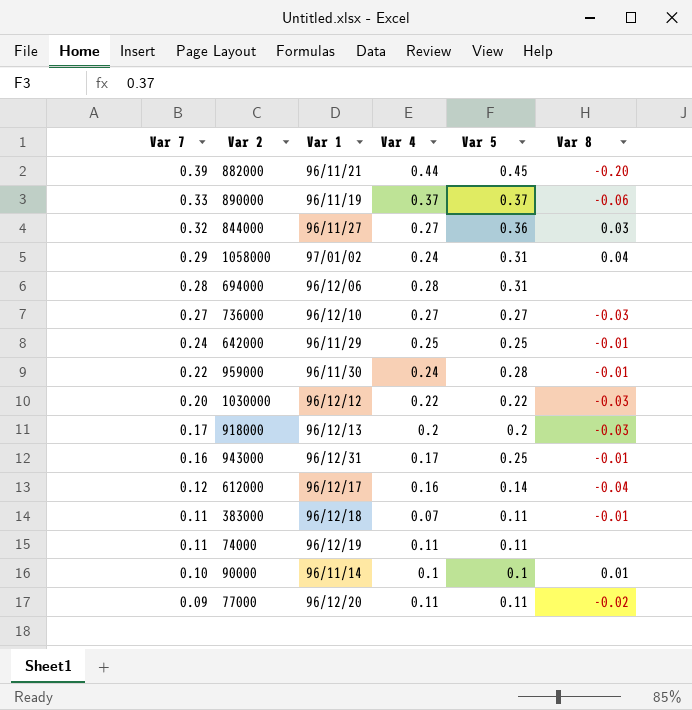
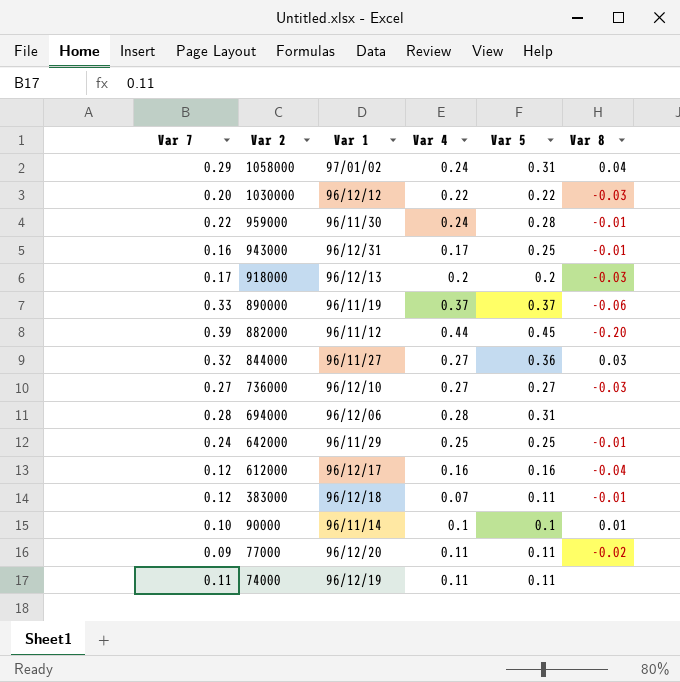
row order: Var 7 descending -> Var 2 descending
882000 | Var 1: 96/11/21 -> 96/11/12
612000 | Var 5: 0.14 -> 0.16
383000 | Var 7: 0.11 -> 0.12

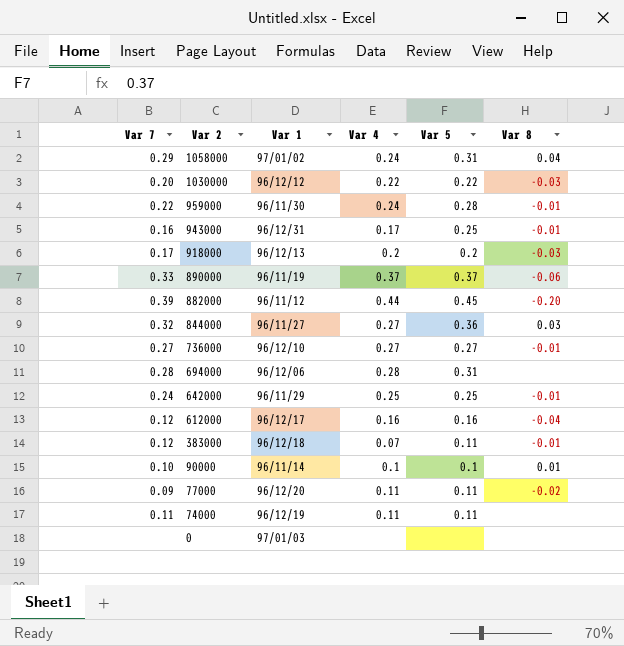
736000 | Var 8: -0.03 -> -0.01
row 0: none -> none | 97/01/03 | none | none | none

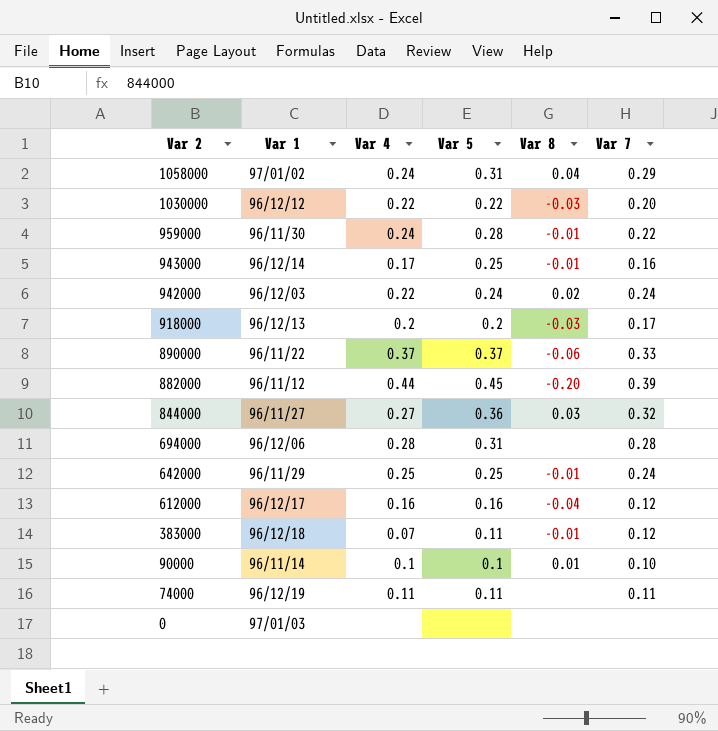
column Var 7 | position: 1 -> 6
row 736000: 0.27 | 96/12/10 | 0.27 | 0.27 | -0.01 -> none
row 77000: 0.09 | 96/12/20 | 0.11 | 0.11 | -0.02 -> none
943000 | Var 1: 96/12/31 -> 96/12/14
row 942000: none -> 96/12/03 | 0.22 | 0.24 | 0.02 | 0.24
890000 | Var 1: 96/11/19 -> 96/11/22

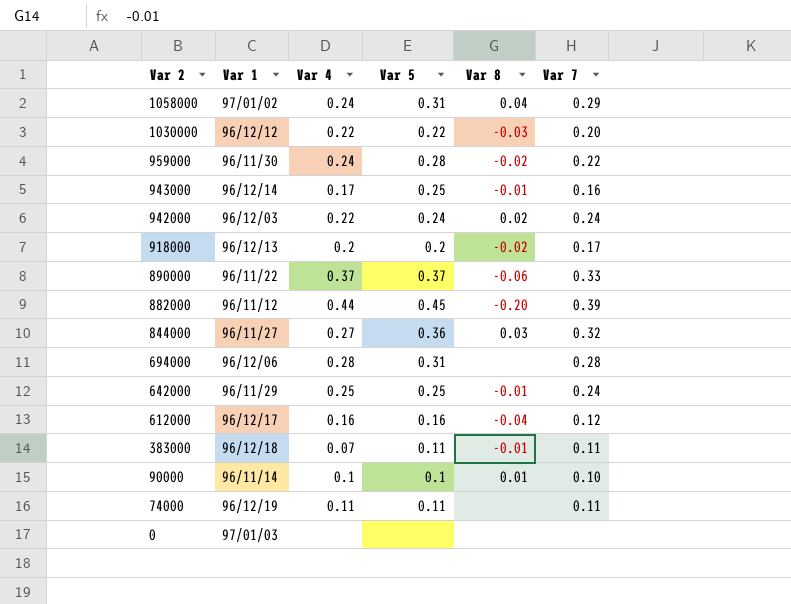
959000 | Var 8: -0.01 -> -0.02
918000 | Var 8: -0.03 -> -0.02
383000 | Var 7: 0.12 -> 0.11

